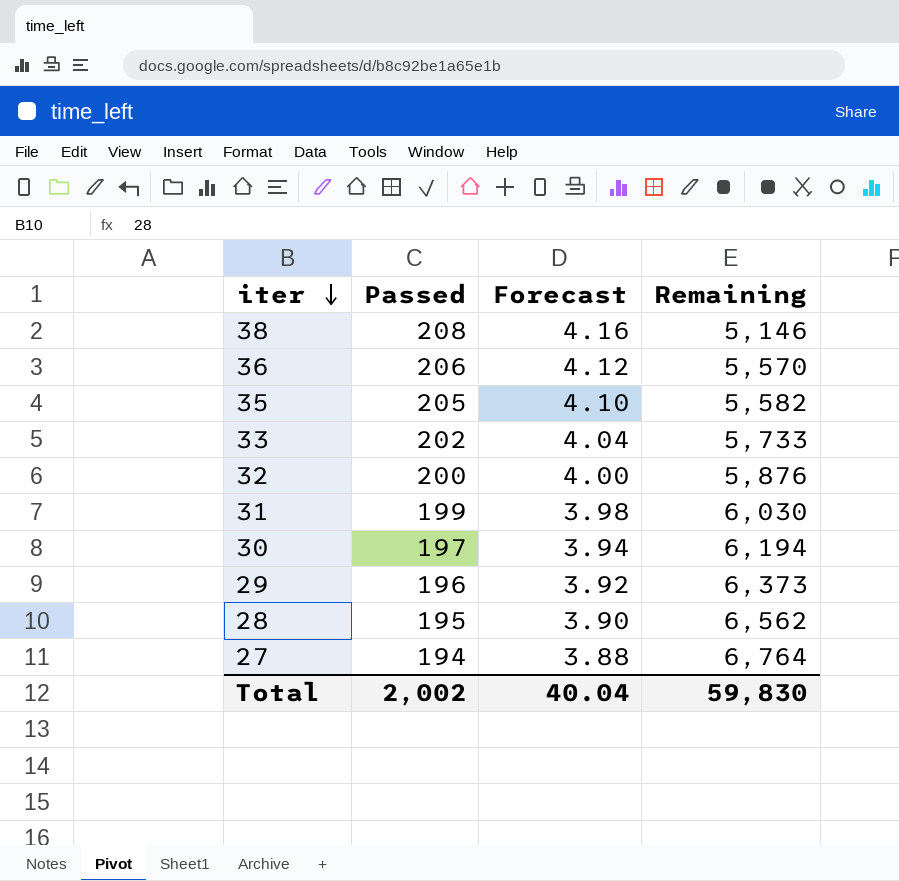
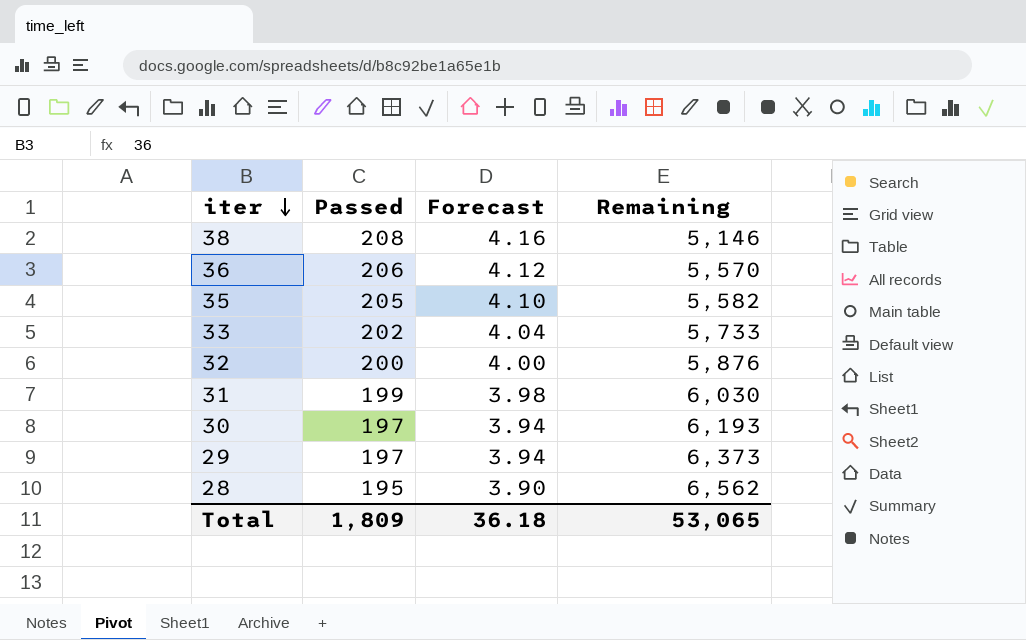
row 27: 194 | 3.88 | 6,764 -> none
30 | Remaining: 6,194 -> 6,193
29 | Passed: 196 -> 197
29 | Forecast: 3.92 -> 3.94
Total | Passed: 2,002 -> 1,809
Total | Forecast: 40.04 -> 36.18
Total | Remaining: 59,830 -> 53,065

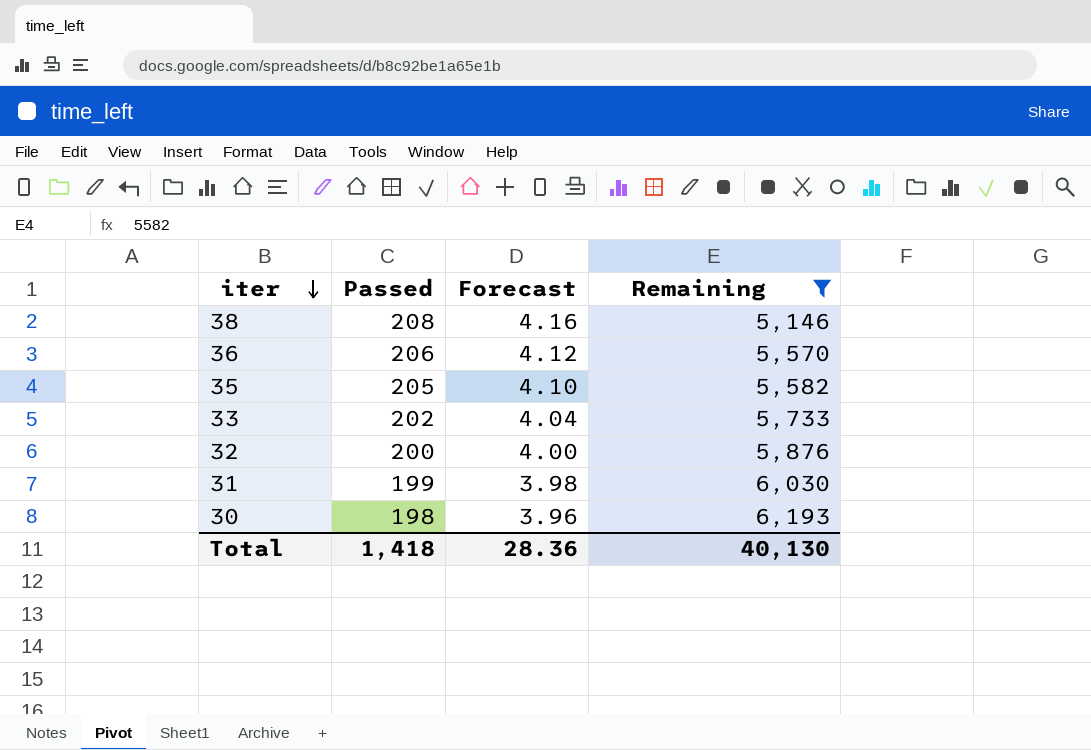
filter: none -> Remaining <= 6,193
30 | Passed: 197 -> 198
30 | Forecast: 3.94 -> 3.96
Total | Passed: 1,809 -> 1,418
Total | Forecast: 36.18 -> 28.36
Total | Remaining: 53,065 -> 40,130

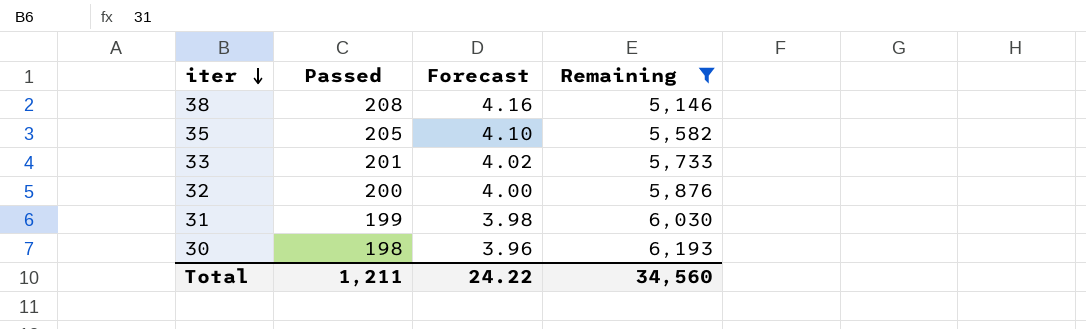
row 36: 206 | 4.12 | 5,570 -> none
33 | Passed: 202 -> 201
33 | Forecast: 4.04 -> 4.02
Total | Passed: 1,418 -> 1,211
Total | Forecast: 28.36 -> 24.22
Total | Remaining: 40,130 -> 34,560

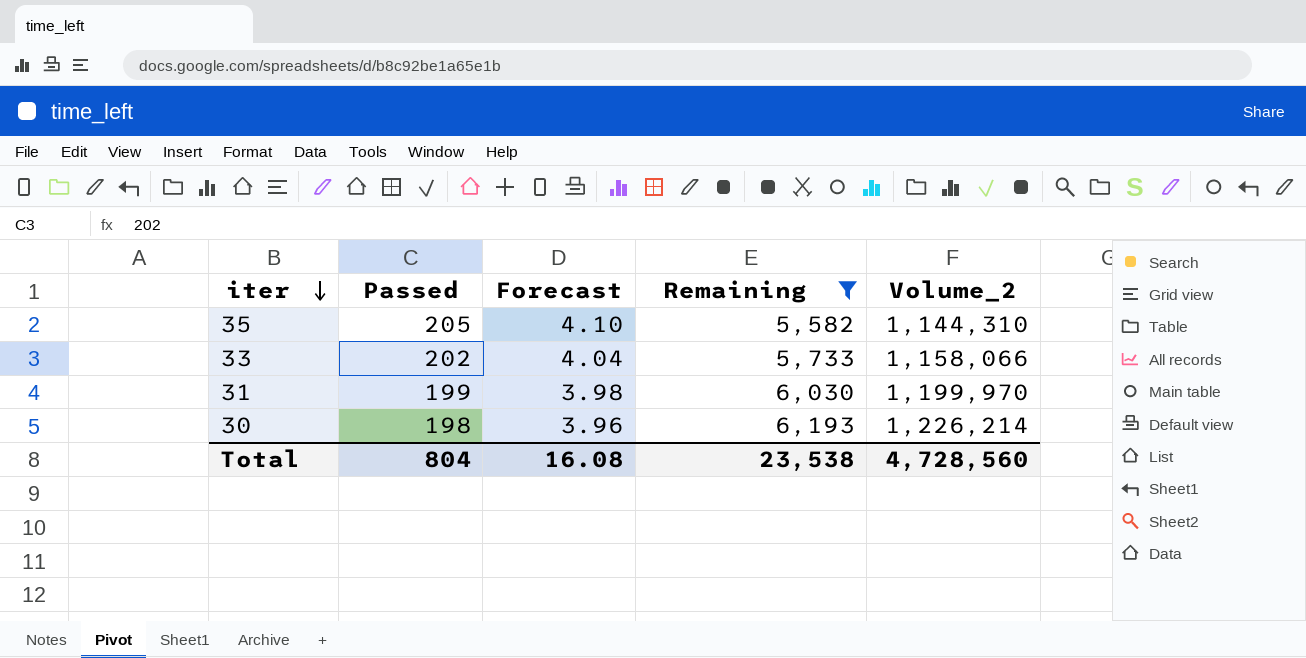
column Volume_2 | formula: none -> [Passed] * [Remaining]
row 38: 208 | 4.16 | 5,146 -> none
row 32: 200 | 4.00 | 5,876 -> none
33 | Passed: 201 -> 202
33 | Forecast: 4.02 -> 4.04
Total | Passed: 1,211 -> 804
Total | Forecast: 24.22 -> 16.08
Total | Remaining: 34,560 -> 23,538

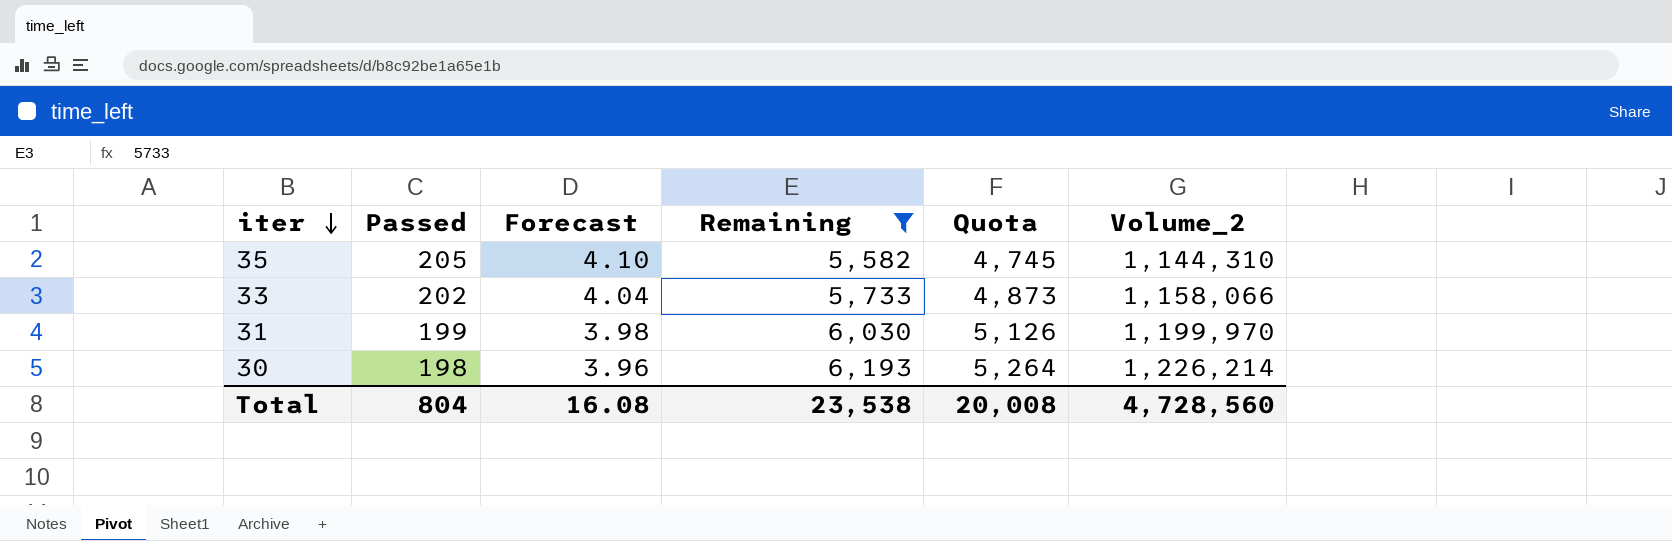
column Quota | formula: none -> [Remaining] * 0.85

